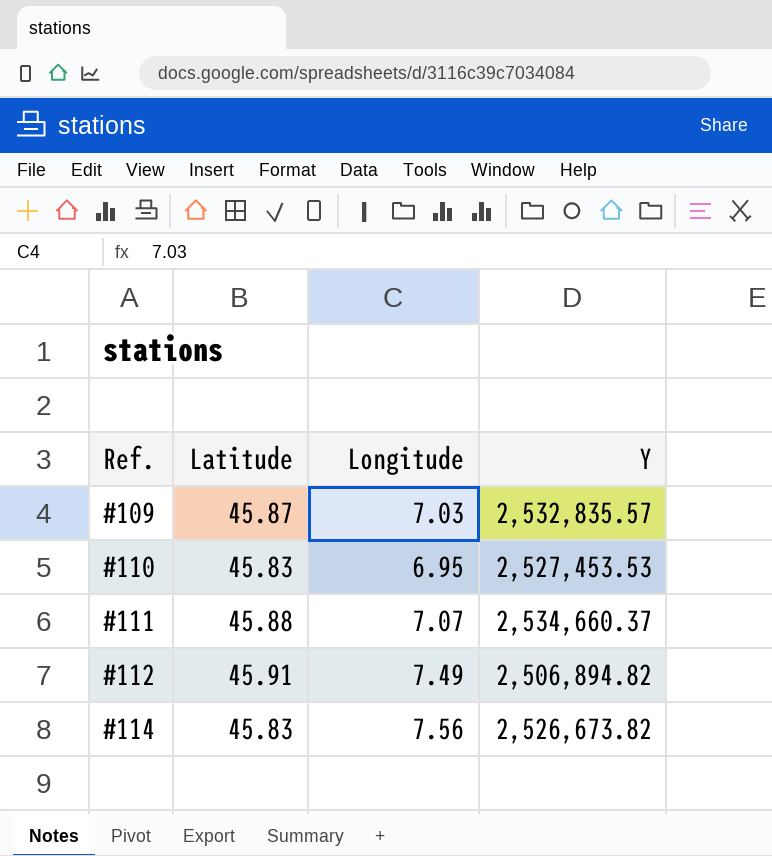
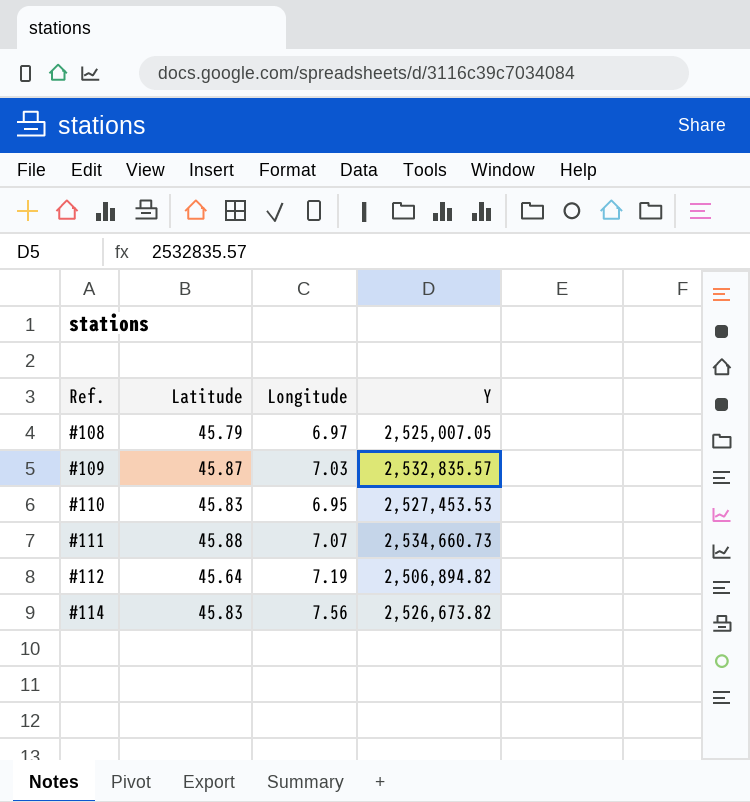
row #108: none -> 45.79 | 6.97 | 2,525,007.05
#111 | Y: 2,534,660.37 -> 2,534,660.73
#112 | Latitude: 45.91 -> 45.64
#112 | Longitude: 7.49 -> 7.19

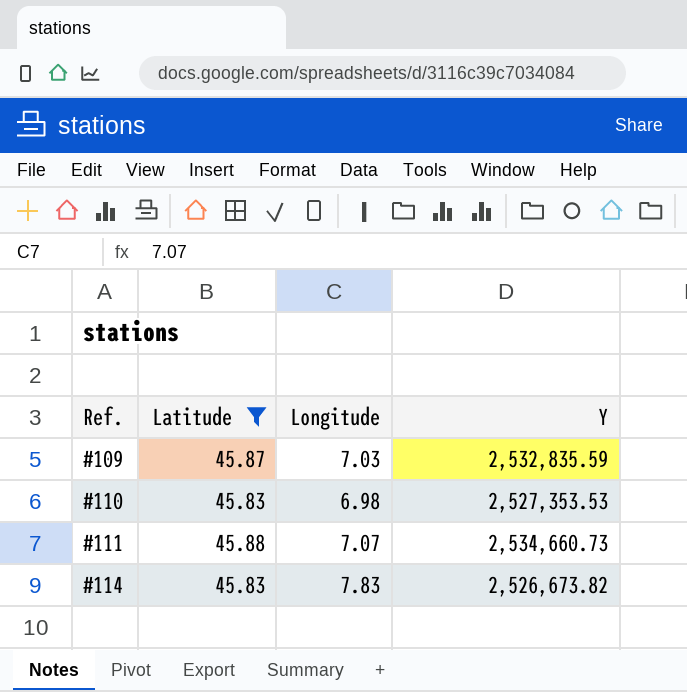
filter: none -> Latitude >= 45.83
#109 | Y: 2,532,835.57 -> 2,532,835.59
#110 | Longitude: 6.95 -> 6.98
#110 | Y: 2,527,453.53 -> 2,527,353.53
#114 | Longitude: 7.56 -> 7.83

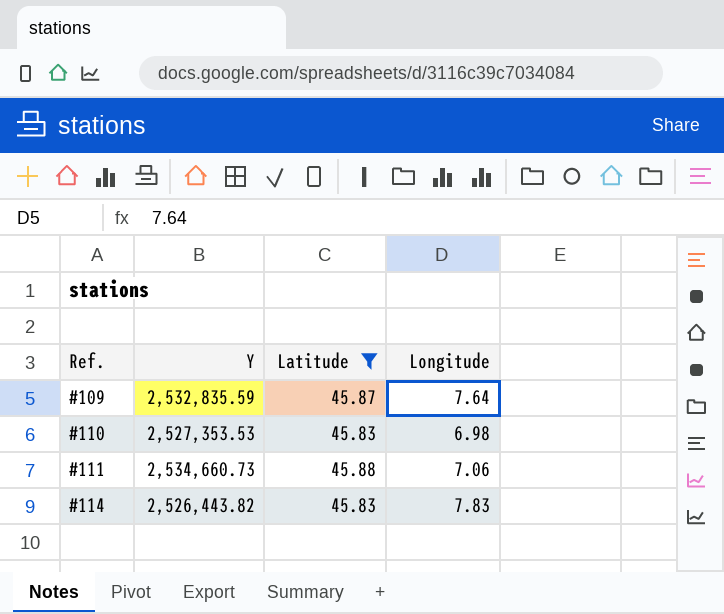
column Y | position: 4 -> 2
#109 | Longitude: 7.03 -> 7.64
#111 | Longitude: 7.07 -> 7.06
#114 | Y: 2,526,673.82 -> 2,526,443.82

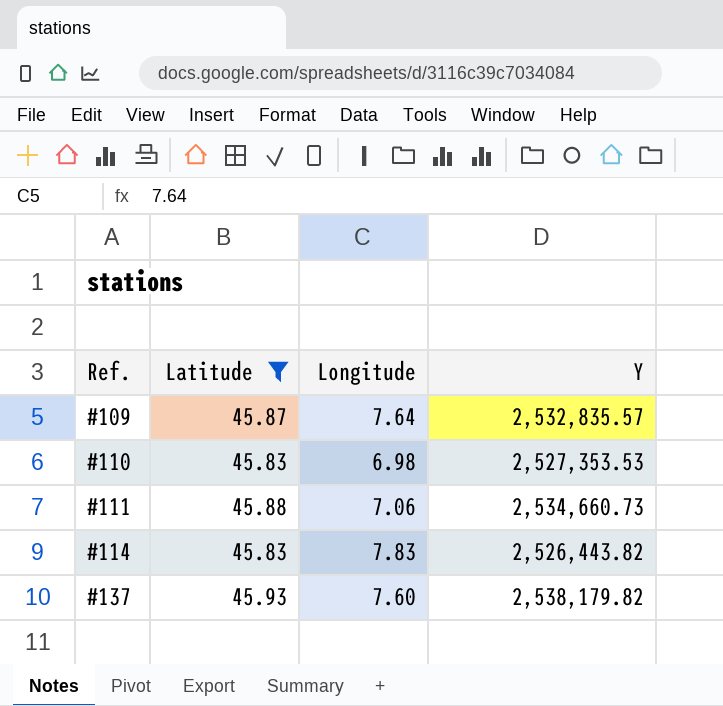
column Y | position: 2 -> 4
#109 | Y: 2,532,835.59 -> 2,532,835.57
row #137: none -> 45.93 | 7.60 | 2,538,179.82

